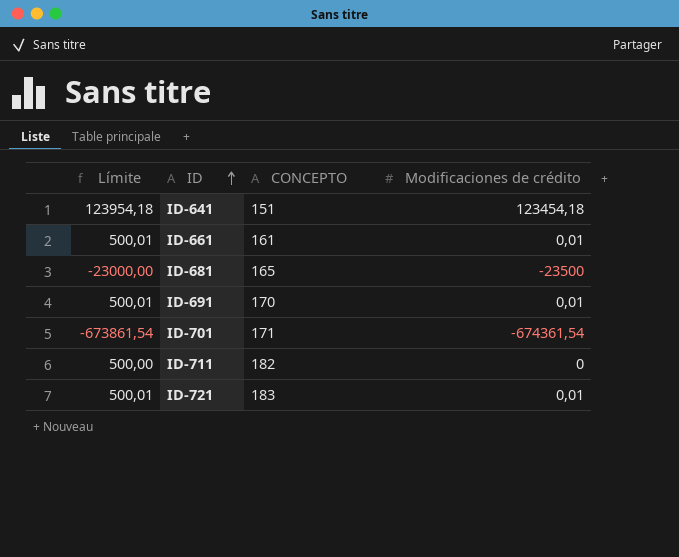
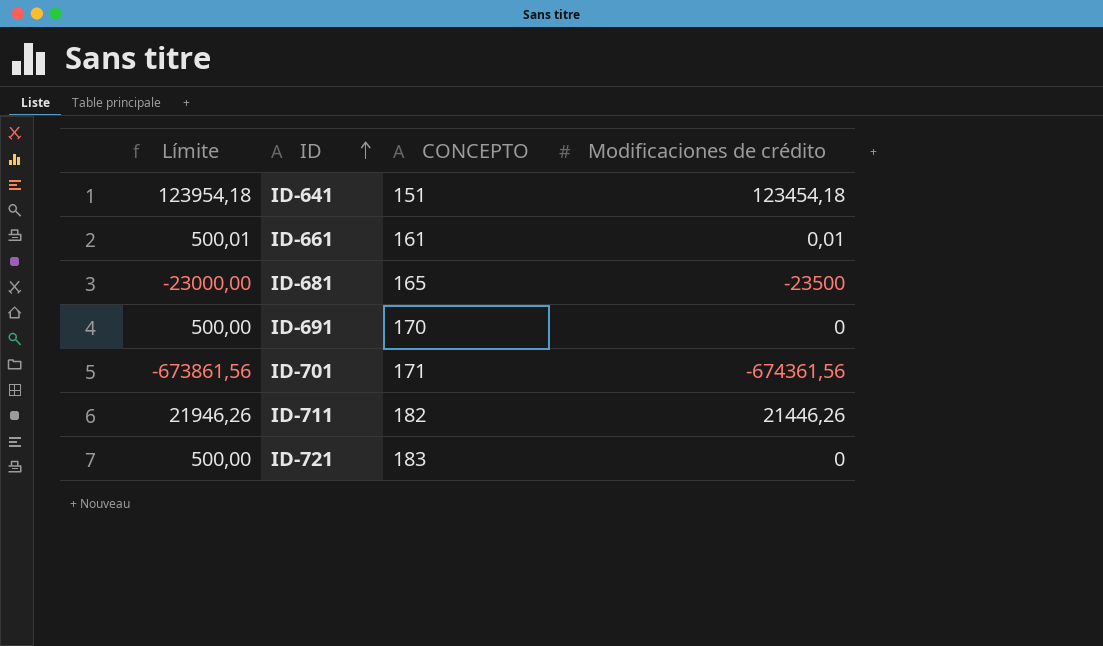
ID-691 | Límite: 500,01 -> 500,00
ID-691 | Modificaciones de crédito: 0,01 -> 0
ID-701 | Límite: -673861,54 -> -673861,56
ID-701 | Modificaciones de crédito: -674361,54 -> -674361,56
ID-711 | Límite: 500,00 -> 21946,26
ID-711 | Modificaciones de crédito: 0 -> 21446,26
ID-721 | Límite: 500,01 -> 500,00
ID-721 | Modificaciones de crédito: 0,01 -> 0

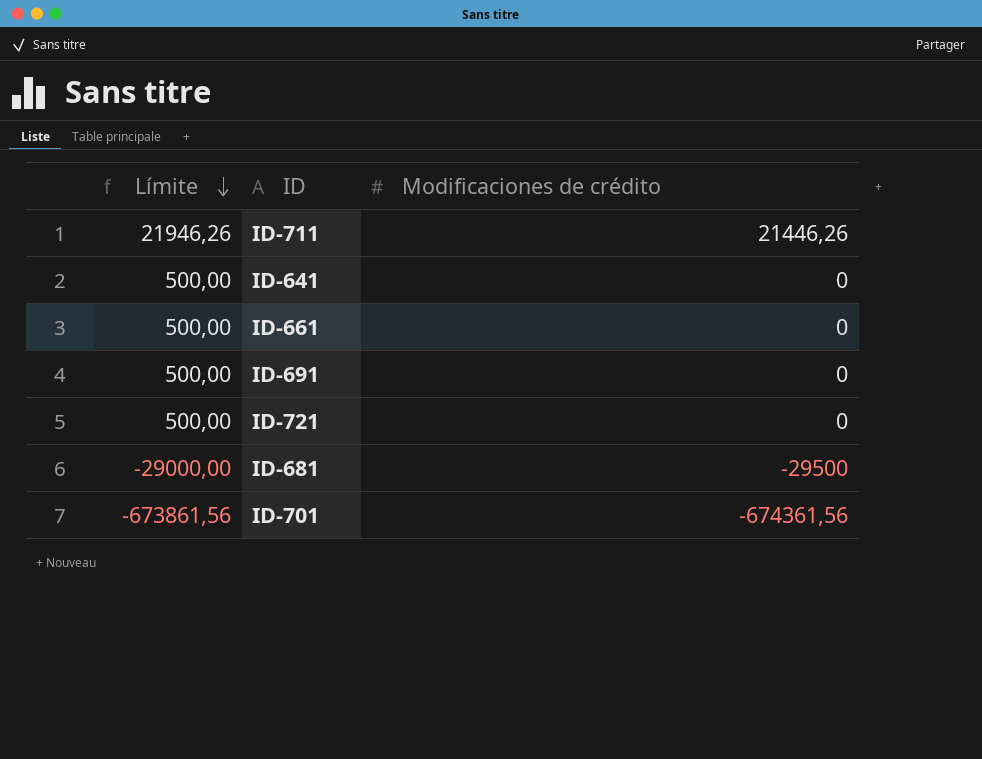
row order: ID ascending -> Límite descending
column CONCEPTO | position: 3 -> none
ID-641 | Límite: 123954,18 -> 500,00
ID-641 | Modificaciones de crédito: 123454,18 -> 0
ID-661 | Límite: 500,01 -> 500,00
ID-661 | Modificaciones de crédito: 0,01 -> 0
ID-681 | Límite: -23000,00 -> -29000,00
ID-681 | Modificaciones de crédito: -23500 -> -29500

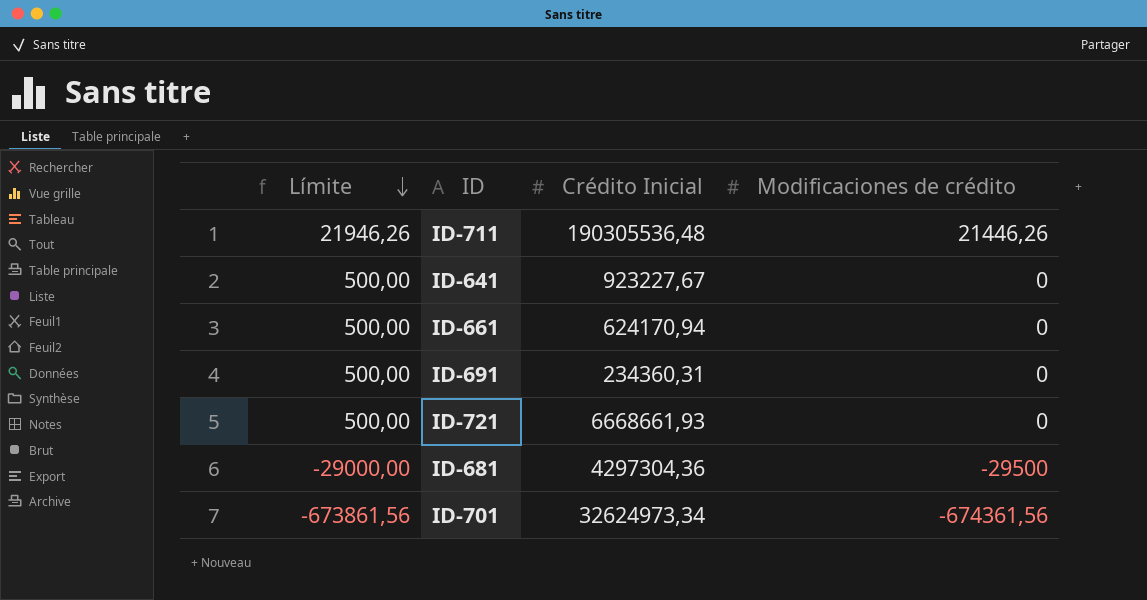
column Crédito Inicial | position: none -> 3

